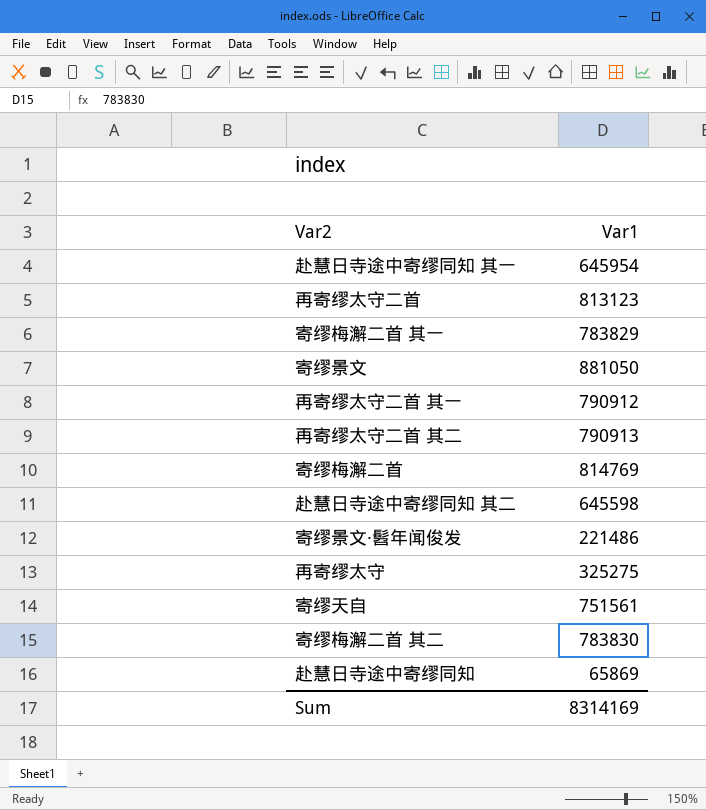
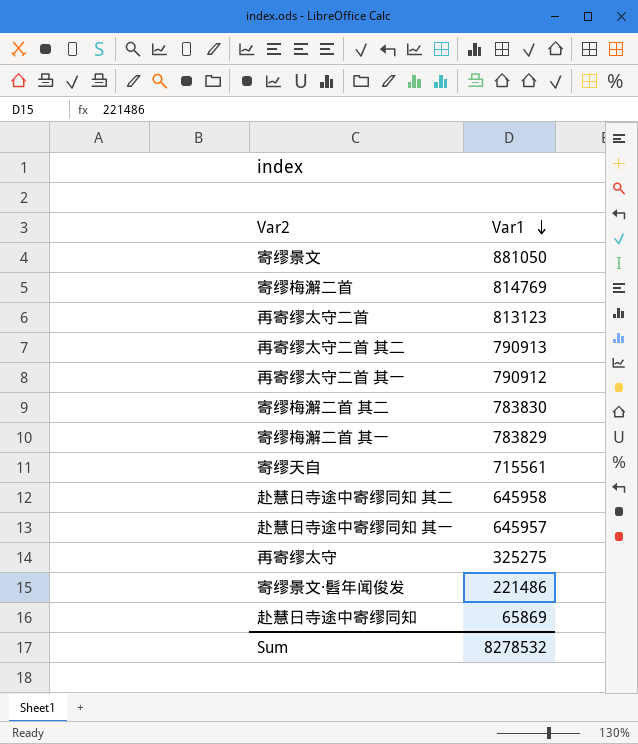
row order: none -> Var1 descending
寄缪天自 | Var1: 751561 -> 715561
赴慧日寺途中寄缪同知 其二 | Var1: 645598 -> 645958
赴慧日寺途中寄缪同知 其一 | Var1: 645954 -> 645957
Sum | Var1: 8314169 -> 8278532

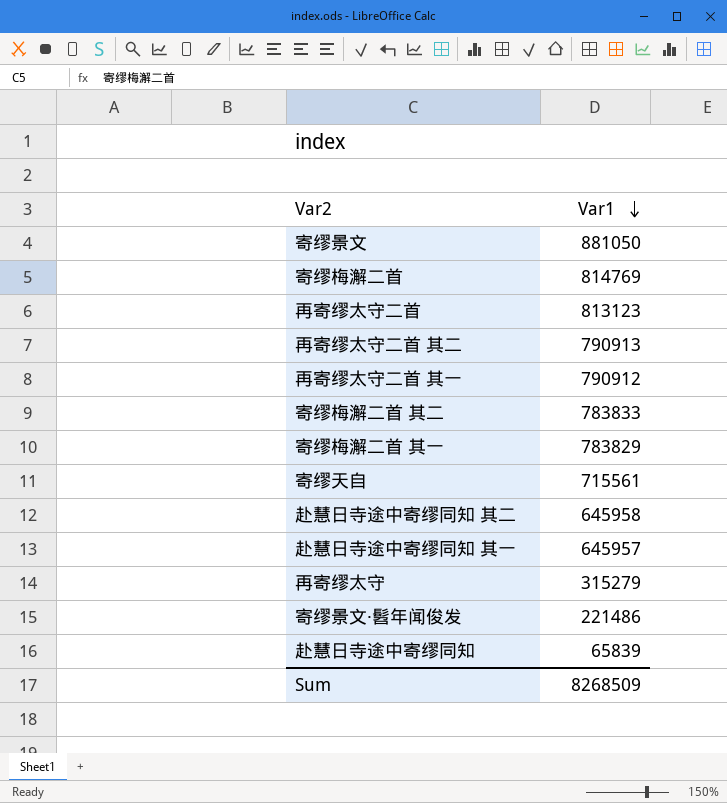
寄缪梅澥二首 其二 | Var1: 783830 -> 783833
再寄缪太守 | Var1: 325275 -> 315279
赴慧日寺途中寄缪同知 | Var1: 65869 -> 65839
Sum | Var1: 8278532 -> 8268509

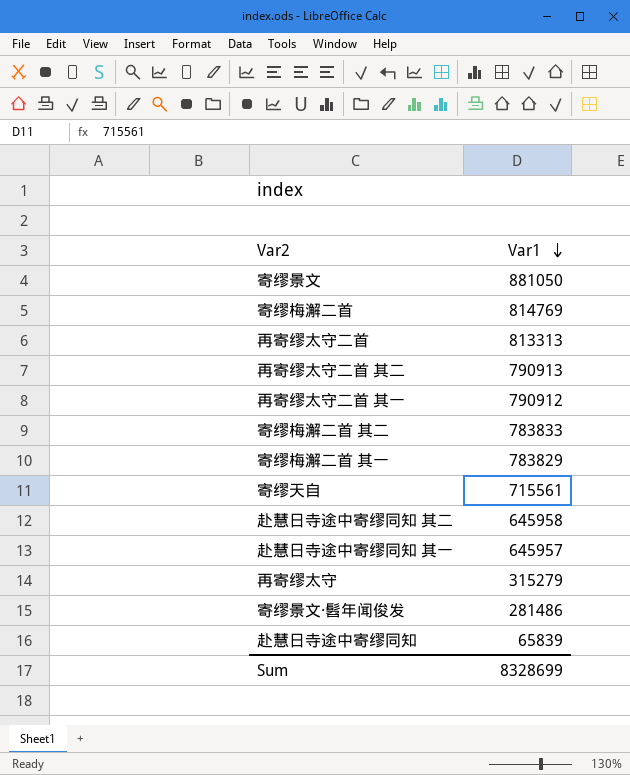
再寄缪太守二首 | Var1: 813123 -> 813313
寄缪景文·髫年闻俊发 | Var1: 221486 -> 281486
Sum | Var1: 8268509 -> 8328699

